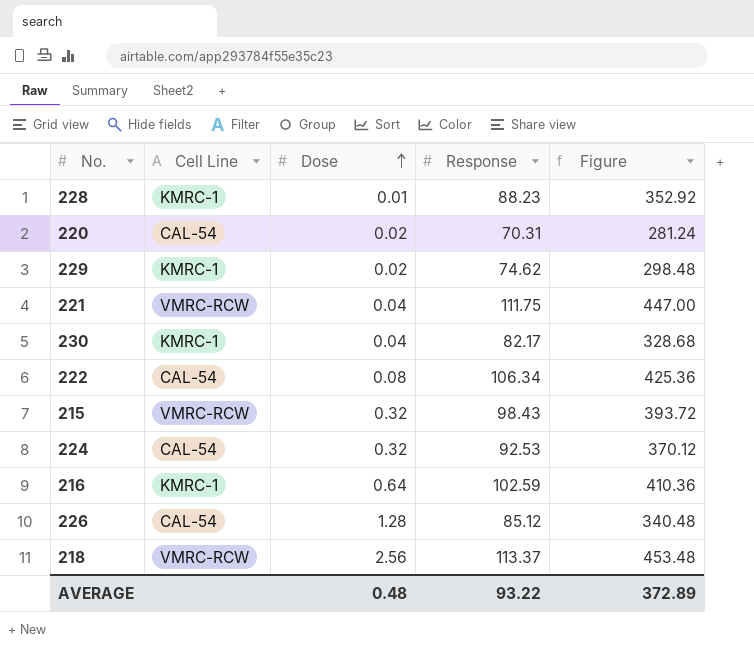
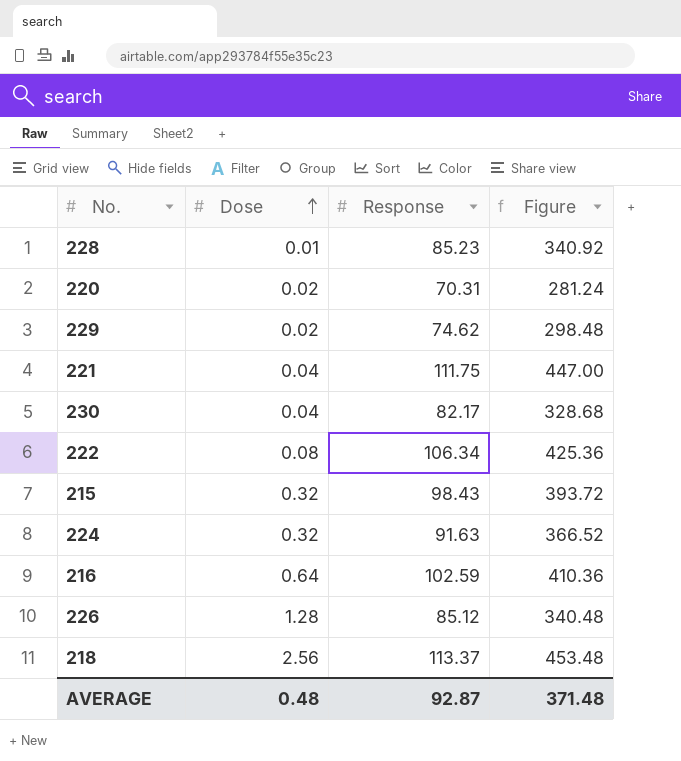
column Cell Line | position: 2 -> none
228 | Response: 88.23 -> 85.23
228 | Figure: 352.92 -> 340.92
224 | Response: 92.53 -> 91.63
224 | Figure: 370.12 -> 366.52
AVERAGE | Response: 93.22 -> 92.87
AVERAGE | Figure: 372.89 -> 371.48

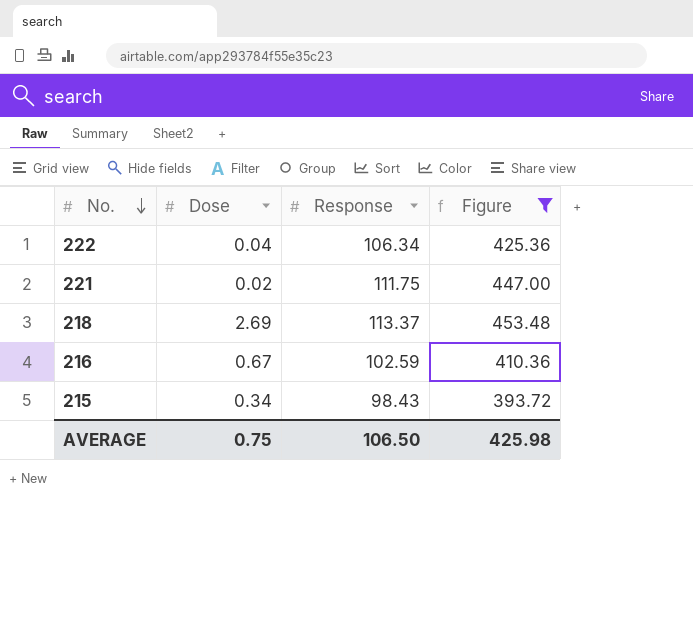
filter: none -> Figure >= 393.72
row order: Dose ascending -> No. descending
222 | Dose: 0.08 -> 0.04
221 | Dose: 0.04 -> 0.02
218 | Dose: 2.56 -> 2.69
216 | Dose: 0.64 -> 0.67
215 | Dose: 0.32 -> 0.34
AVERAGE | Dose: 0.48 -> 0.75
AVERAGE | Response: 92.87 -> 106.50
AVERAGE | Figure: 371.48 -> 425.98

